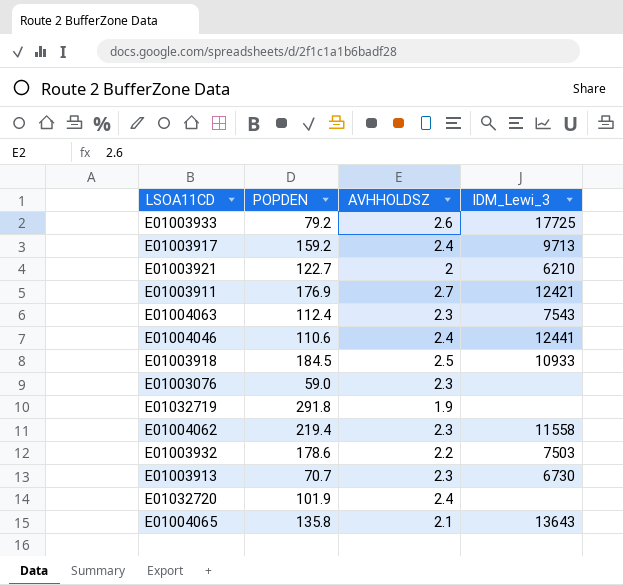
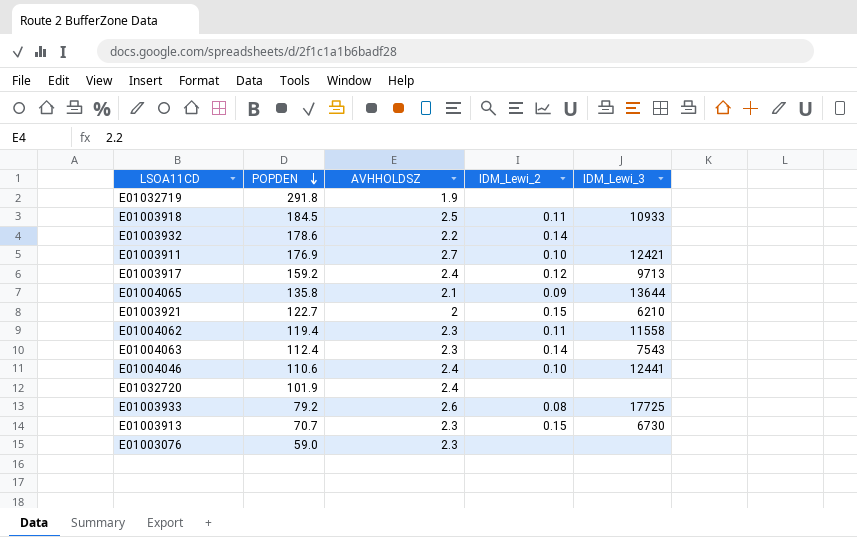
row order: none -> POPDEN descending
column IDM_Lewi_2 | position: none -> 4
E01003932 | IDM_Lewi_3: 7503 -> none
E01004065 | IDM_Lewi_3: 13643 -> 13644
E01004062 | POPDEN: 219.4 -> 119.4

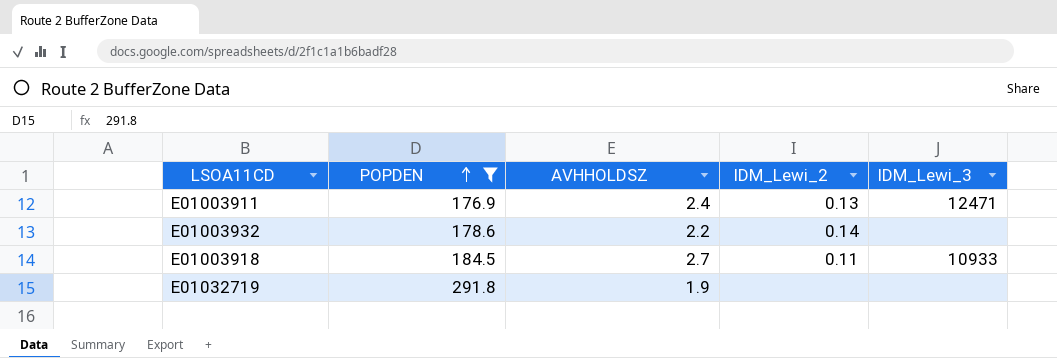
filter: none -> POPDEN >= 176.9
row order: POPDEN descending -> POPDEN ascending
E01003911 | AVHHOLDSZ: 2.7 -> 2.4
E01003911 | IDM_Lewi_2: 0.10 -> 0.13
E01003911 | IDM_Lewi_3: 12421 -> 12471
E01003918 | AVHHOLDSZ: 2.5 -> 2.7

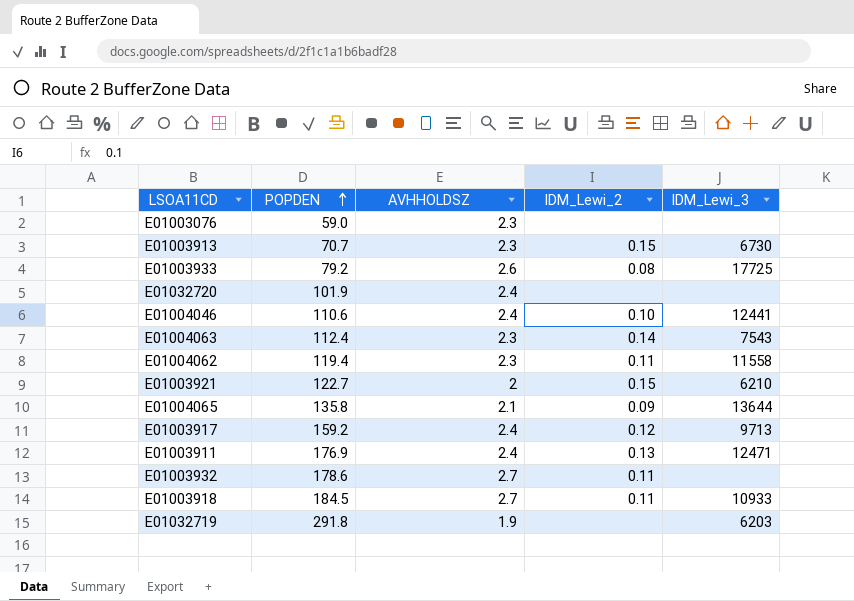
filter: POPDEN >= 176.9 -> none
E01003932 | AVHHOLDSZ: 2.2 -> 2.7
E01003932 | IDM_Lewi_2: 0.14 -> 0.11
E01032719 | IDM_Lewi_3: none -> 6203

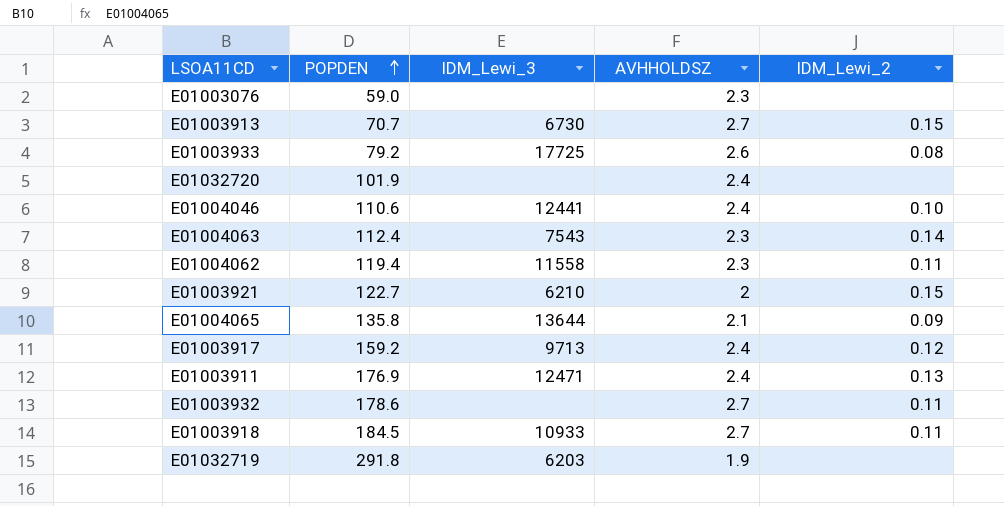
column IDM_Lewi_3 | position: 5 -> 3
E01003913 | AVHHOLDSZ: 2.3 -> 2.7

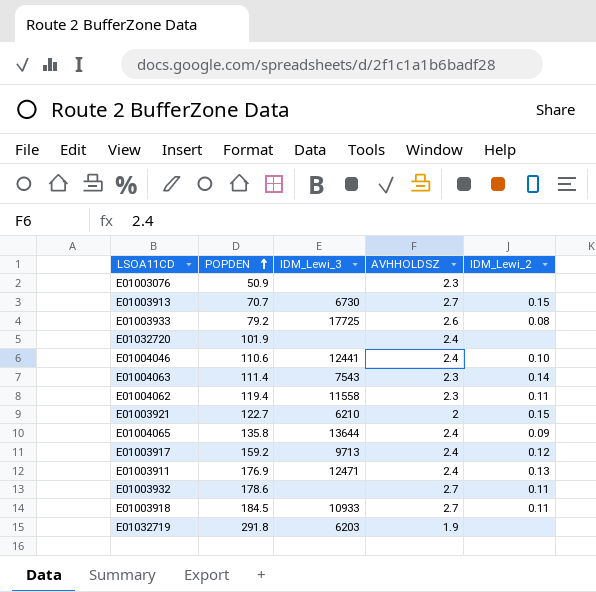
E01003076 | POPDEN: 59.0 -> 50.9
E01004063 | POPDEN: 112.4 -> 111.4
E01004065 | AVHHOLDSZ: 2.1 -> 2.4

